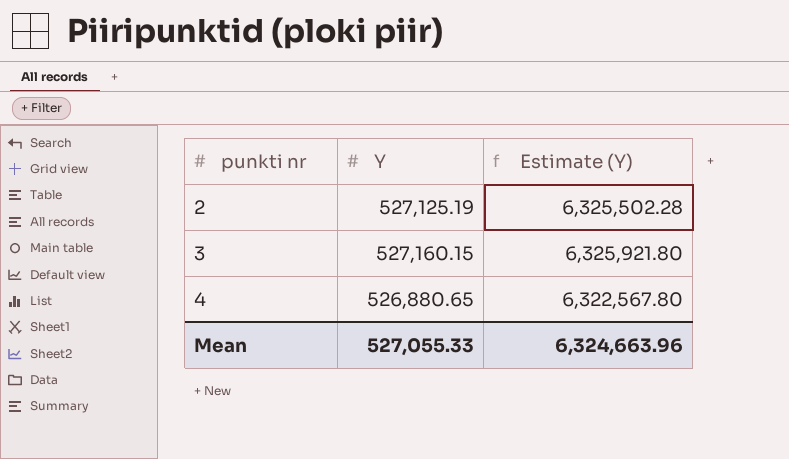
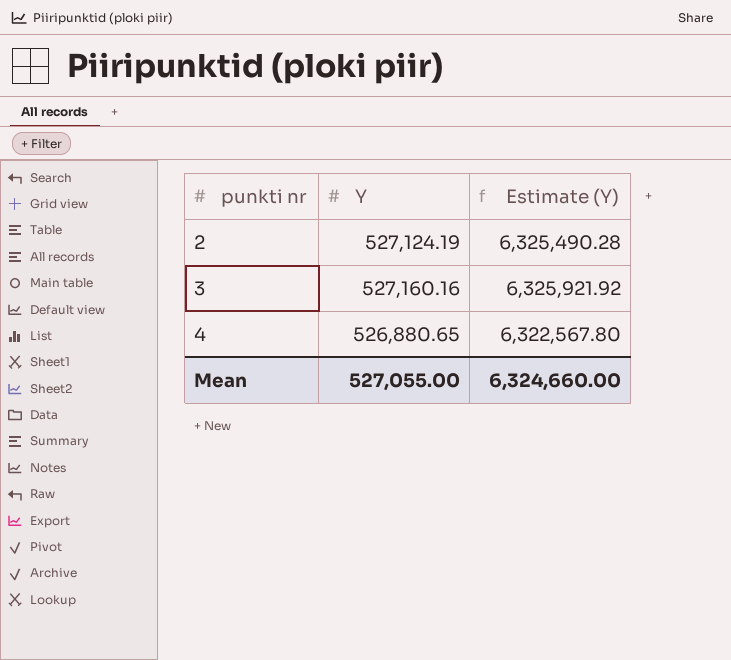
2 | Y: 527,125.19 -> 527,124.19
2 | Estimate (Y): 6,325,502.28 -> 6,325,490.28
3 | Y: 527,160.15 -> 527,160.16
3 | Estimate (Y): 6,325,921.80 -> 6,325,921.92
Mean | Y: 527,055.33 -> 527,055.00
Mean | Estimate (Y): 6,324,663.96 -> 6,324,660.00

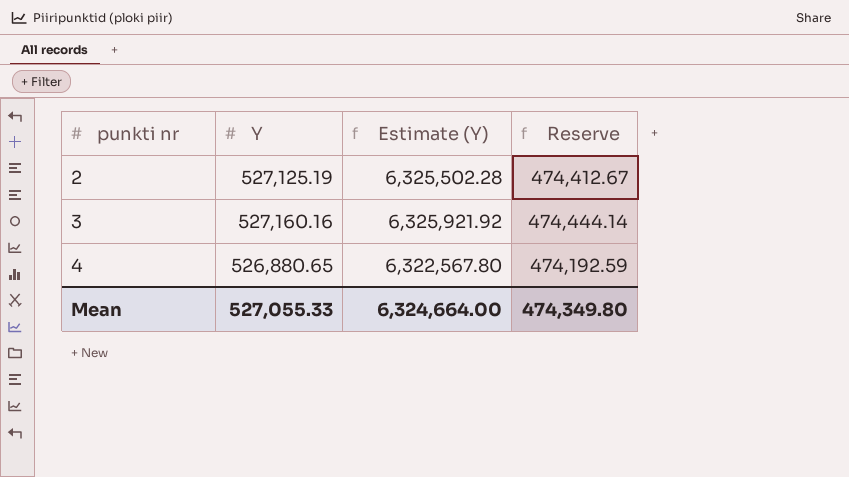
column Reserve | formula: none -> [Y] * 0.9
2 | Y: 527,124.19 -> 527,125.19
2 | Estimate (Y): 6,325,490.28 -> 6,325,502.28
Mean | Y: 527,055.00 -> 527,055.33
Mean | Estimate (Y): 6,324,660.00 -> 6,324,664.00

